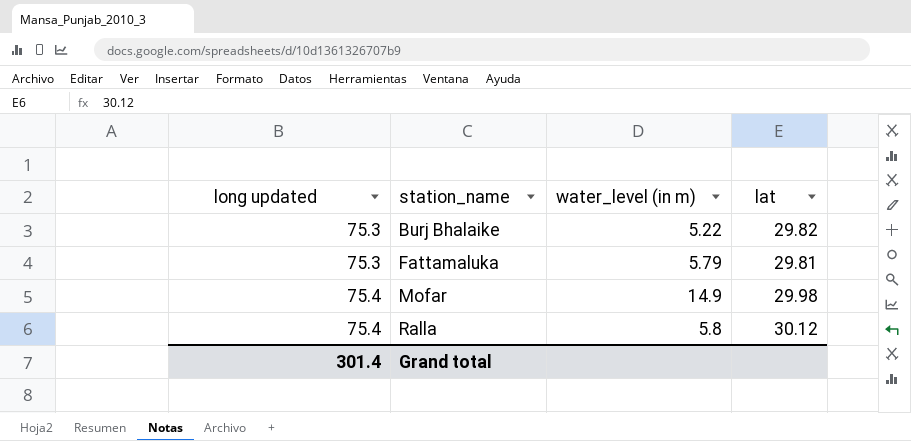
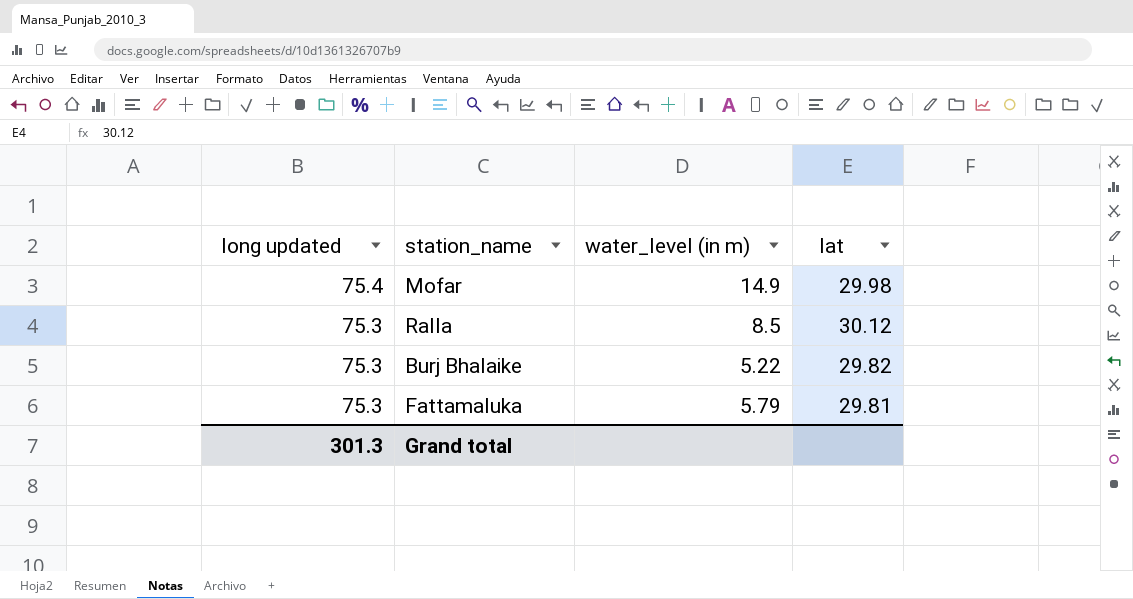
row order: long updated ascending -> long updated descending
Ralla | long updated: 75.4 -> 75.3
Ralla | water_level (in m): 5.8 -> 8.5
Grand total | long updated: 301.4 -> 301.3

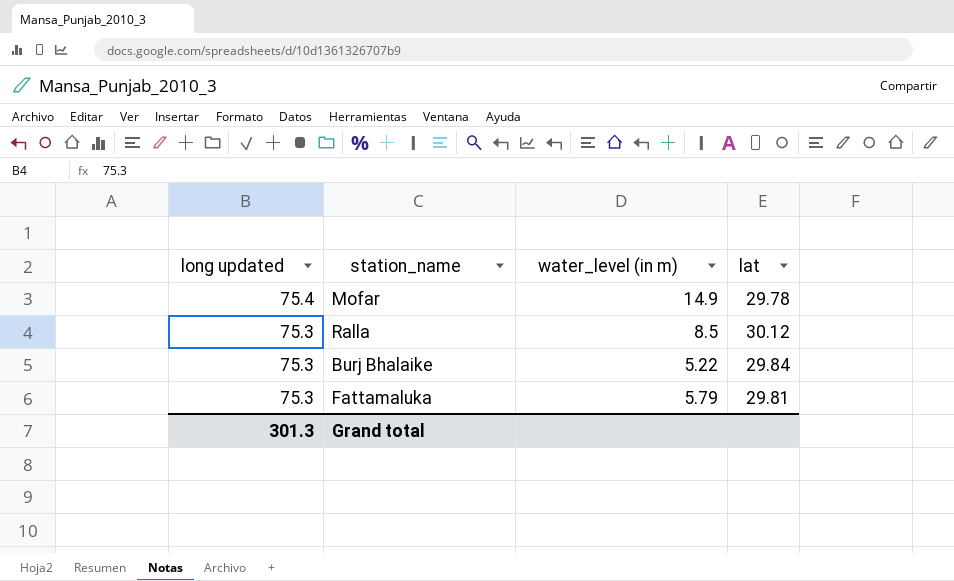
Mofar | lat: 29.98 -> 29.78
Burj Bhalaike | lat: 29.82 -> 29.84

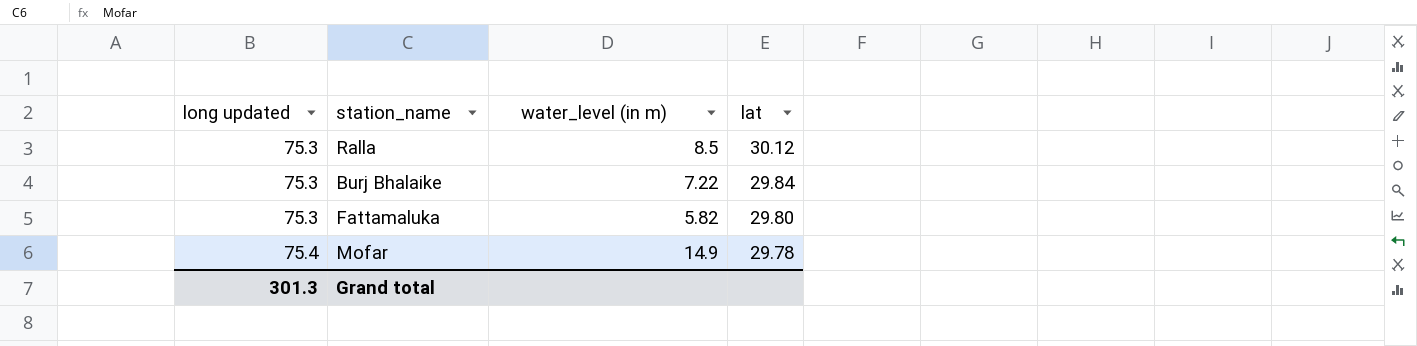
row order: long updated descending -> long updated ascending
Burj Bhalaike | water_level (in m): 5.22 -> 7.22
Fattamaluka | water_level (in m): 5.79 -> 5.82
Fattamaluka | lat: 29.81 -> 29.80

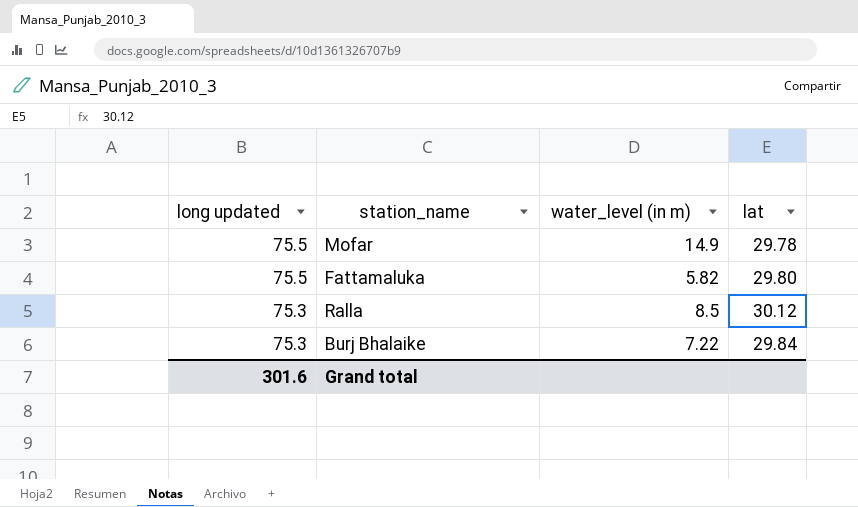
row order: long updated ascending -> long updated descending
Mofar | long updated: 75.4 -> 75.5
Fattamaluka | long updated: 75.3 -> 75.5
Grand total | long updated: 301.3 -> 301.6

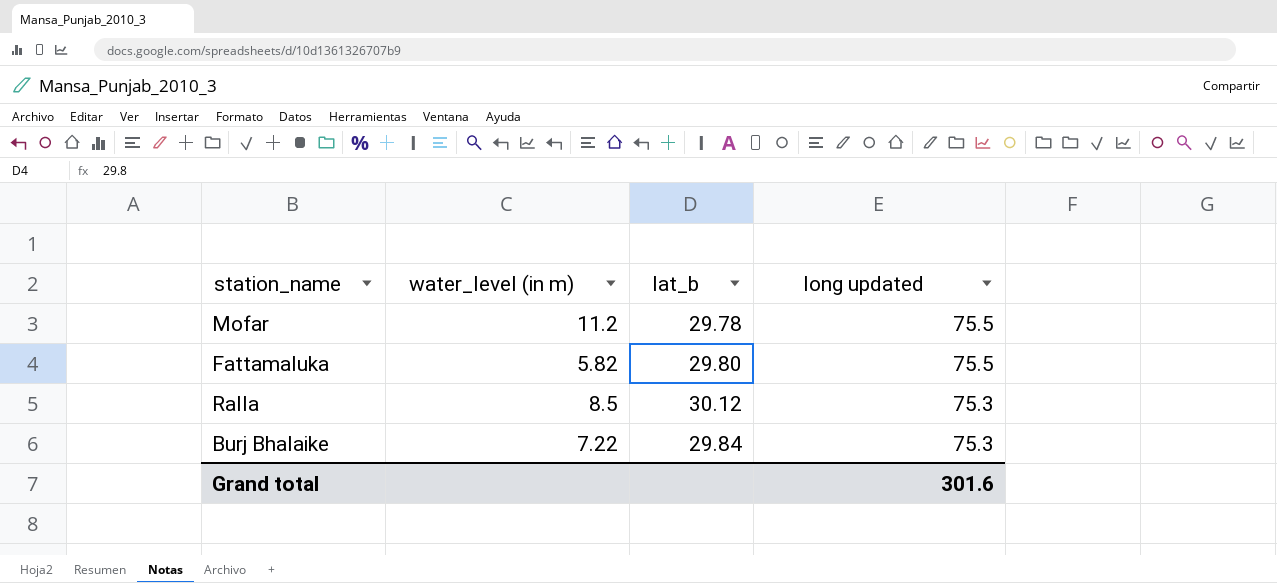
column name: lat -> lat_b
column long updated | position: 1 -> 4
Mofar | water_level (in m): 14.9 -> 11.2

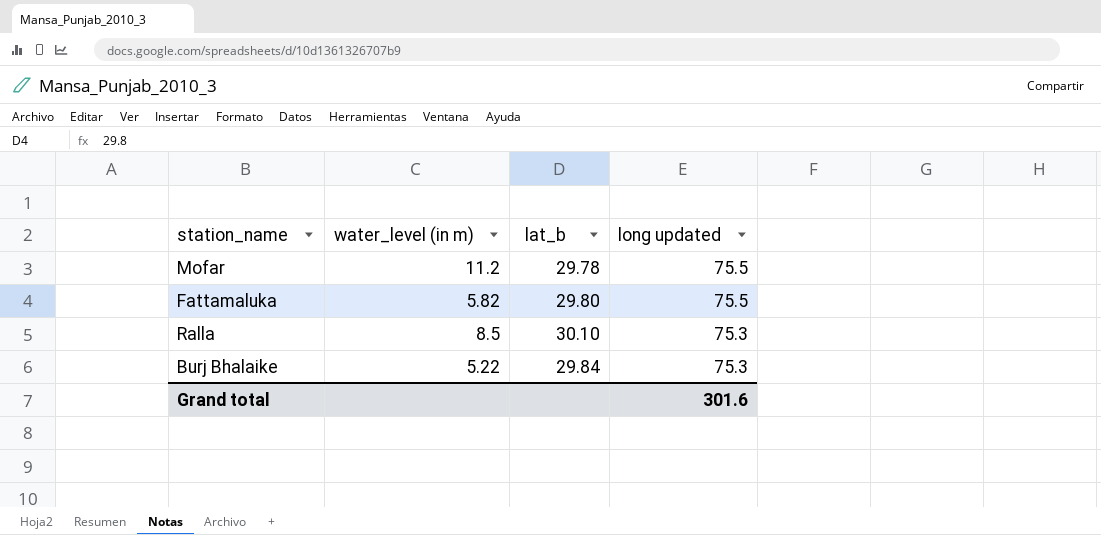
Ralla | lat_b: 30.12 -> 30.10
Burj Bhalaike | water_level (in m): 7.22 -> 5.22

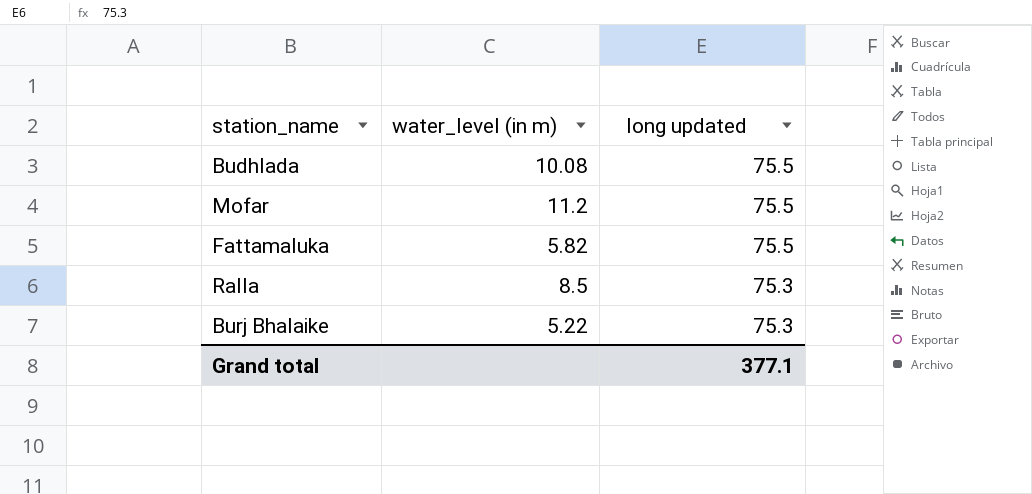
column lat_b | position: 3 -> none
row Budhlada: none -> 10.08 | 75.5
Grand total | long updated: 301.6 -> 377.1

